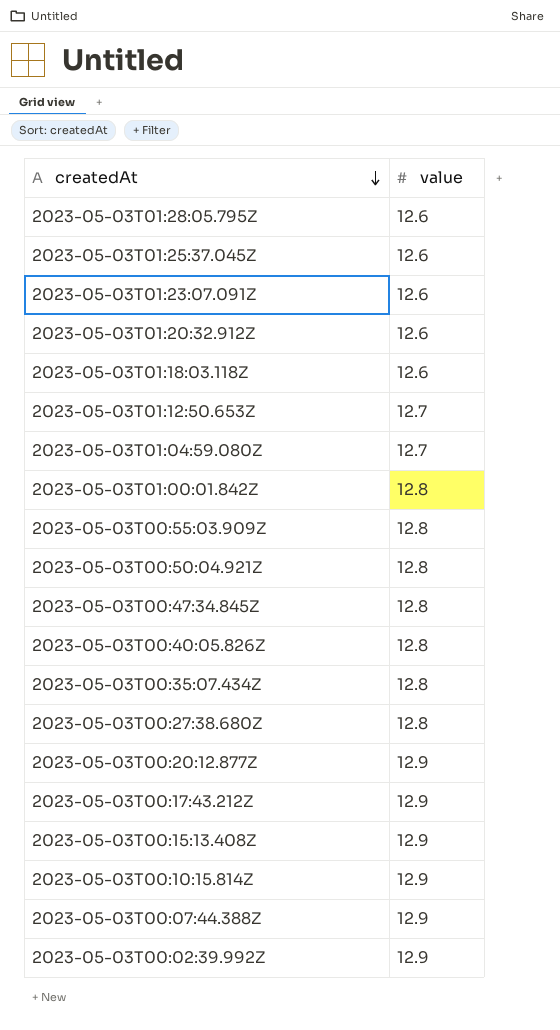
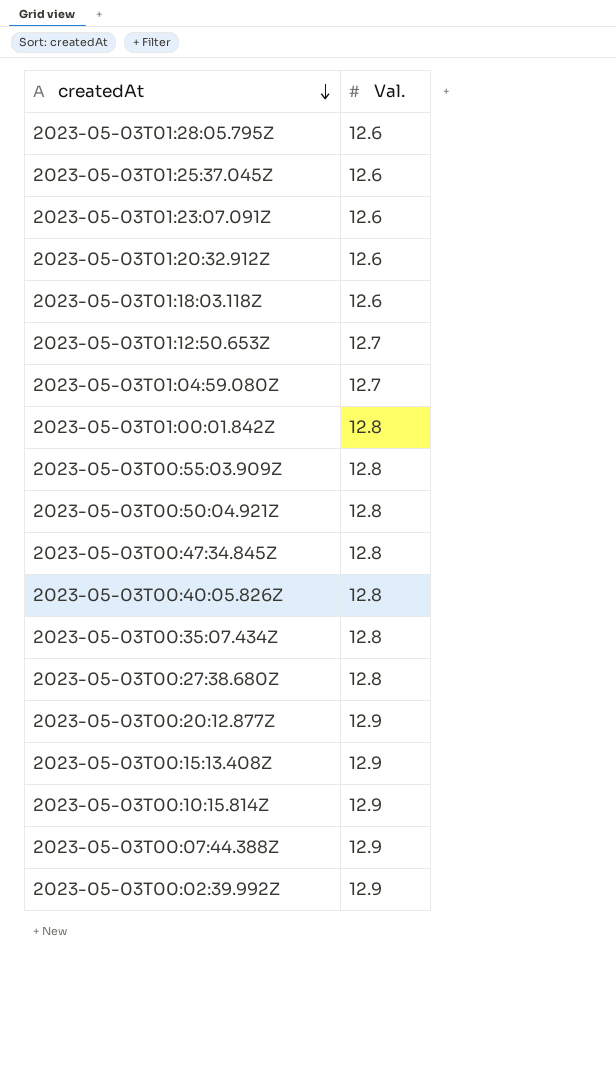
column name: value -> Val.
row 2023-05-03T00:17:43.212Z: 12.9 -> none

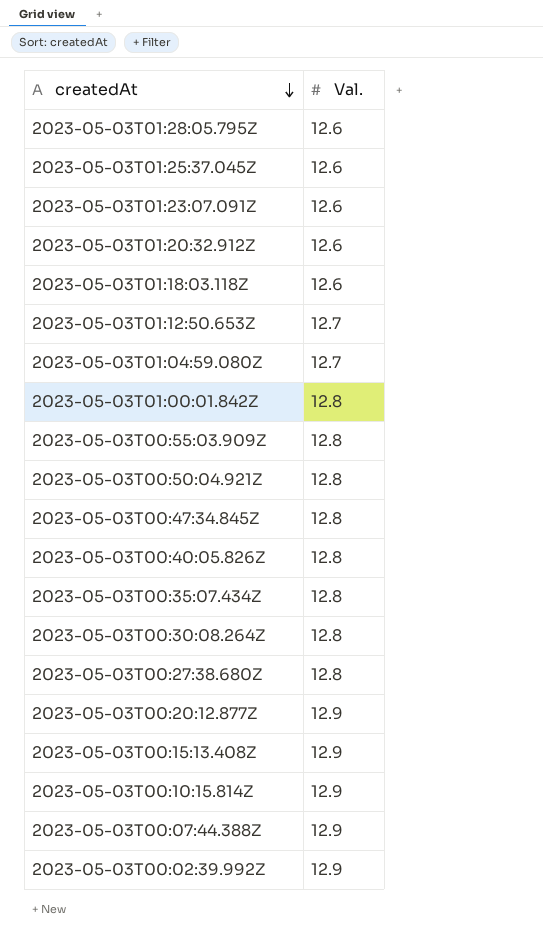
row 2023-05-03T00:30:08.264Z: none -> 12.8

